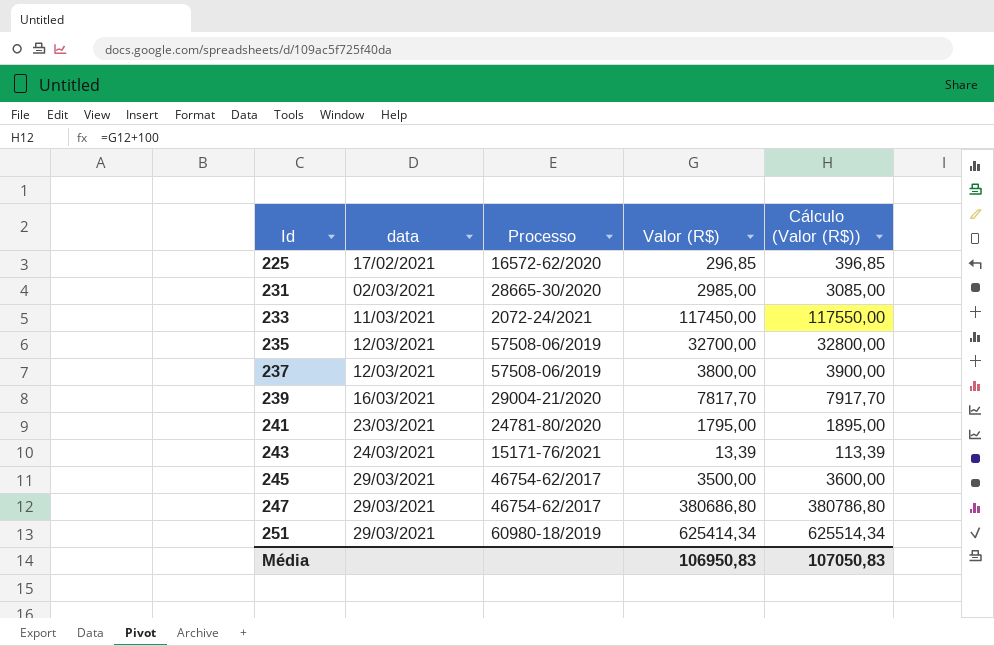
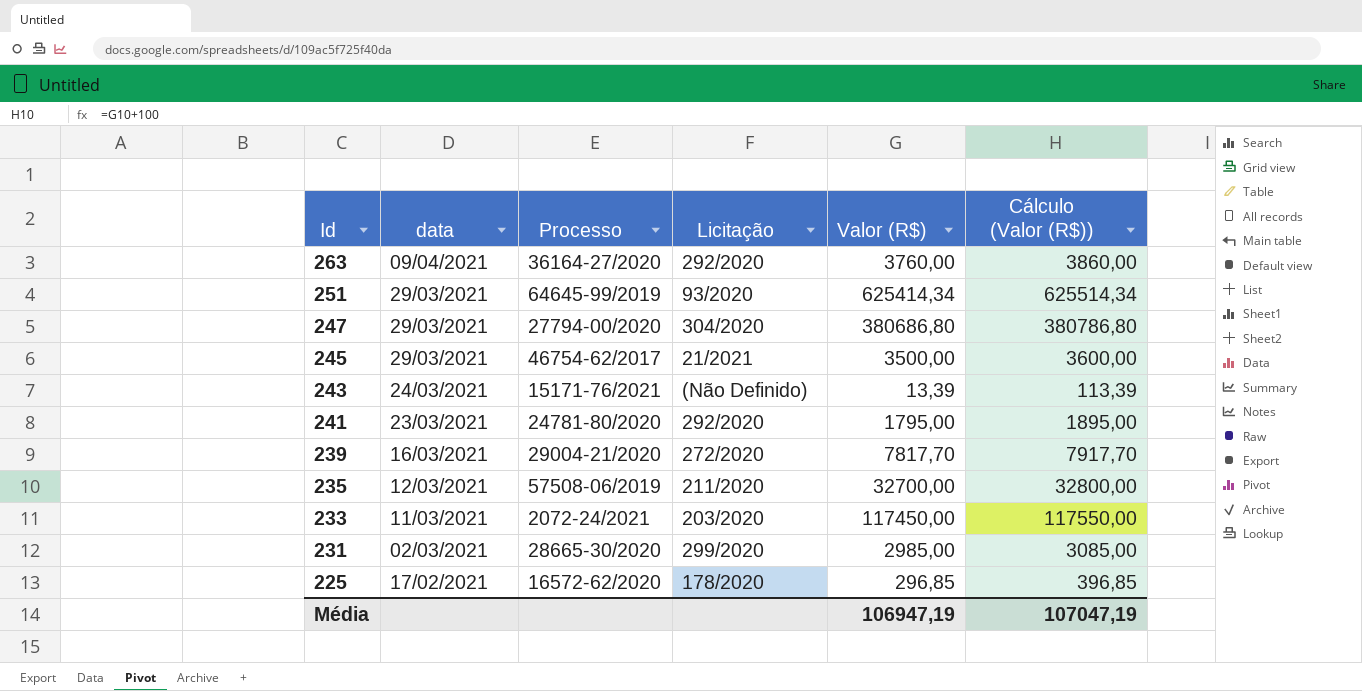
row order: Id ascending -> Id descending
column Licitação | position: none -> 4
row 237: 12/03/2021 | 57508-06/2019 | 3800,00 | 3900,00 -> none
row 263: none -> 09/04/2021 | 36164-27/2020 | 292/2020 | 3760,00 | 3860,00
251 | Processo: 60980-18/2019 -> 64645-99/2019
247 | Processo: 46754-62/2017 -> 27794-00/2020
Média | Valor (R$): 106950,83 -> 106947,19
Média | Cálculo (Valor (R$)): 107050,83 -> 107047,19

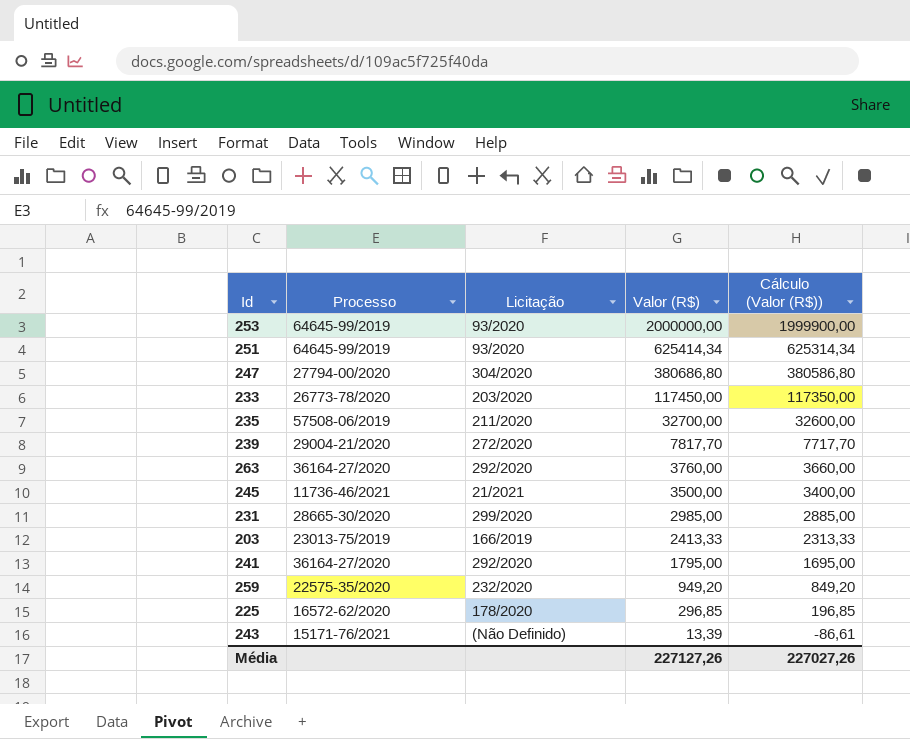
row order: Id descending -> Valor (R$) descending
column data | position: 2 -> none
column Cálculo (Valor (R$)) | formula: [Valor (R$)] + 100 -> [Valor (R$)] - 100
row 253: none -> 64645-99/2019 | 93/2020 | 2000000,00 | 1999900,00
233 | Processo: 2072-24/2021 -> 26773-78/2020
245 | Processo: 46754-62/2017 -> 11736-46/2021
row 203: none -> 23013-75/2019 | 166/2019 | 2413,33 | 2313,33
241 | Processo: 24781-80/2020 -> 36164-27/2020
row 259: none -> 22575-35/2020 | 232/2020 | 949,20 | 849,20
Média | Valor (R$): 106947,19 -> 227127,26
Média | Cálculo (Valor (R$)): 107047,19 -> 227027,26

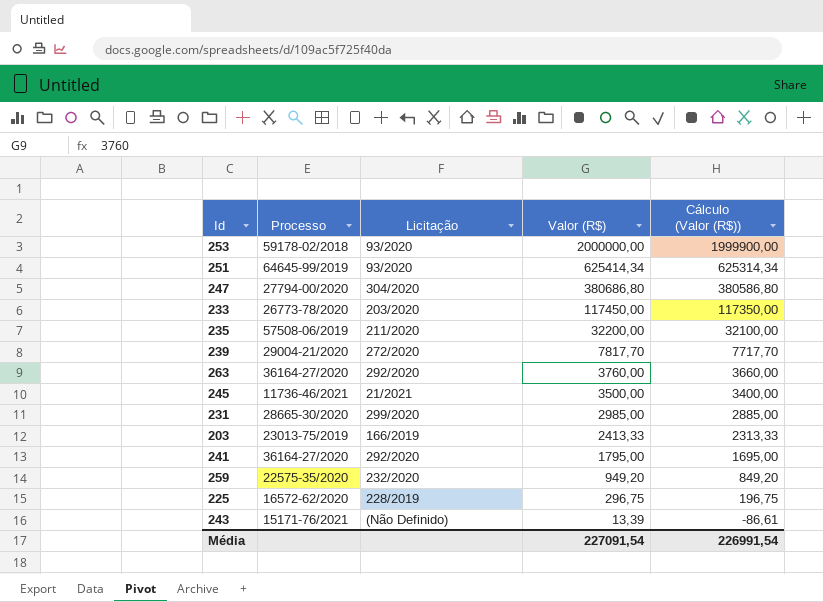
253 | Processo: 64645-99/2019 -> 59178-02/2018
235 | Valor (R$): 32700,00 -> 32200,00
235 | Cálculo (Valor (R$)): 32600,00 -> 32100,00
225 | Licitação: 178/2020 -> 228/2019
225 | Valor (R$): 296,85 -> 296,75
225 | Cálculo (Valor (R$)): 196,85 -> 196,75
Média | Valor (R$): 227127,26 -> 227091,54
Média | Cálculo (Valor (R$)): 227027,26 -> 226991,54

